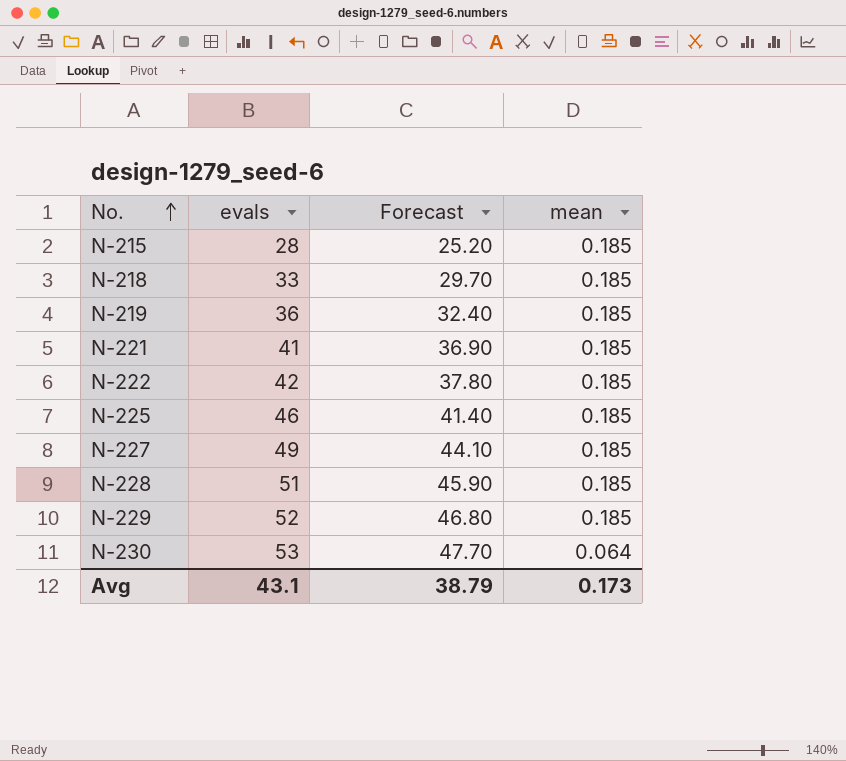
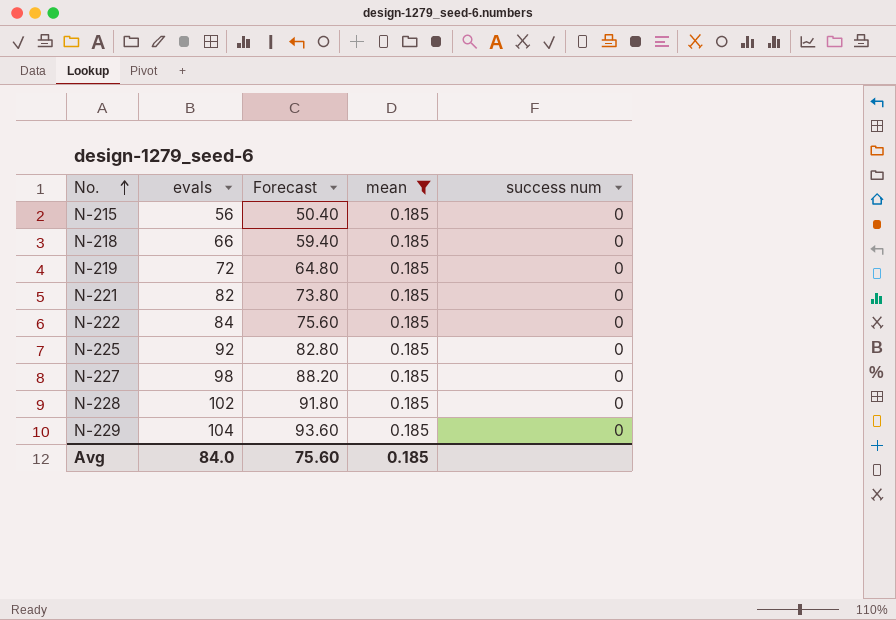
filter: none -> mean = 0.185
column success num | position: none -> 5
N-215 | evals: 28 -> 56
N-215 | Forecast: 25.20 -> 50.40
N-218 | evals: 33 -> 66
N-218 | Forecast: 29.70 -> 59.40
N-219 | evals: 36 -> 72
N-219 | Forecast: 32.40 -> 64.80
N-221 | evals: 41 -> 82
N-221 | Forecast: 36.90 -> 73.80
N-222 | evals: 42 -> 84
N-222 | Forecast: 37.80 -> 75.60
N-225 | evals: 46 -> 92
N-225 | Forecast: 41.40 -> 82.80
N-227 | evals: 49 -> 98
N-227 | Forecast: 44.10 -> 88.20
N-228 | evals: 51 -> 102
N-228 | Forecast: 45.90 -> 91.80
N-229 | evals: 52 -> 104
N-229 | Forecast: 46.80 -> 93.60
Avg | evals: 43.1 -> 84.0
Avg | Forecast: 38.79 -> 75.60
Avg | mean: 0.173 -> 0.185

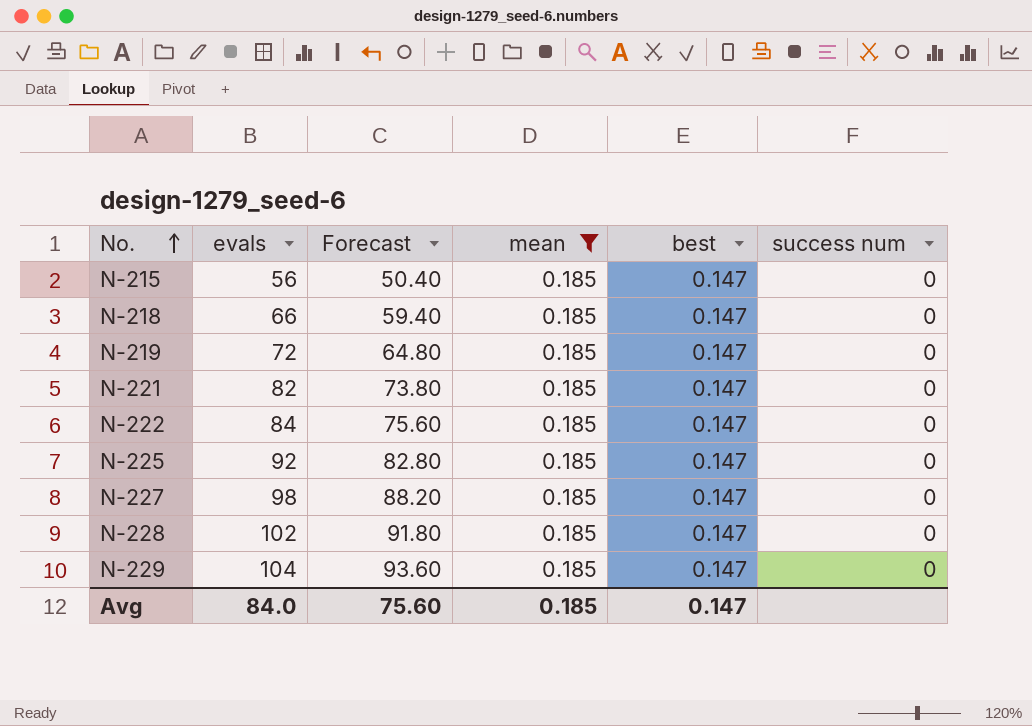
column best | position: none -> 5

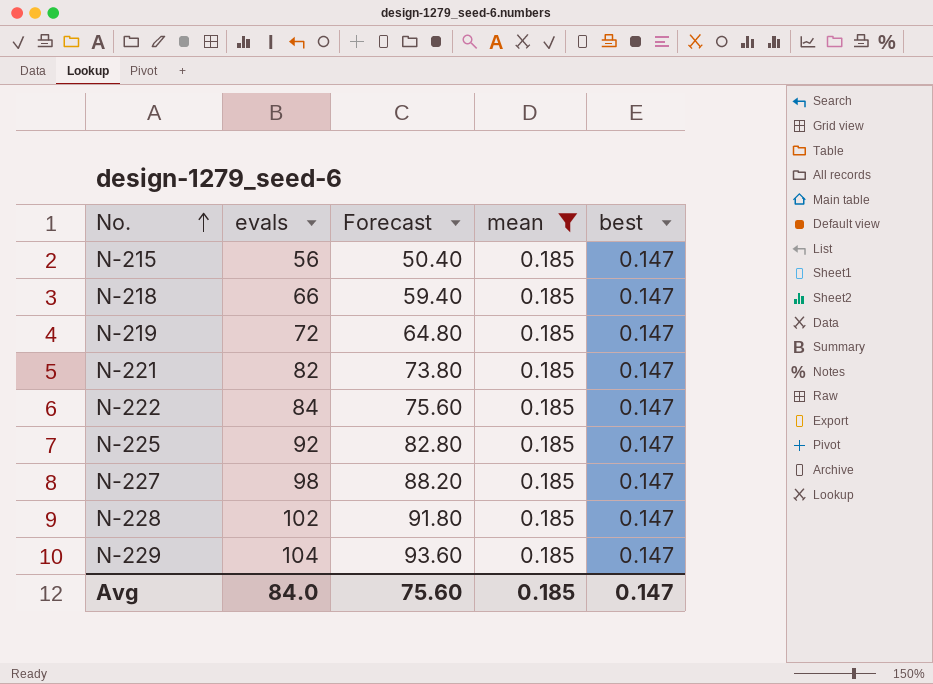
column success num | position: 6 -> none

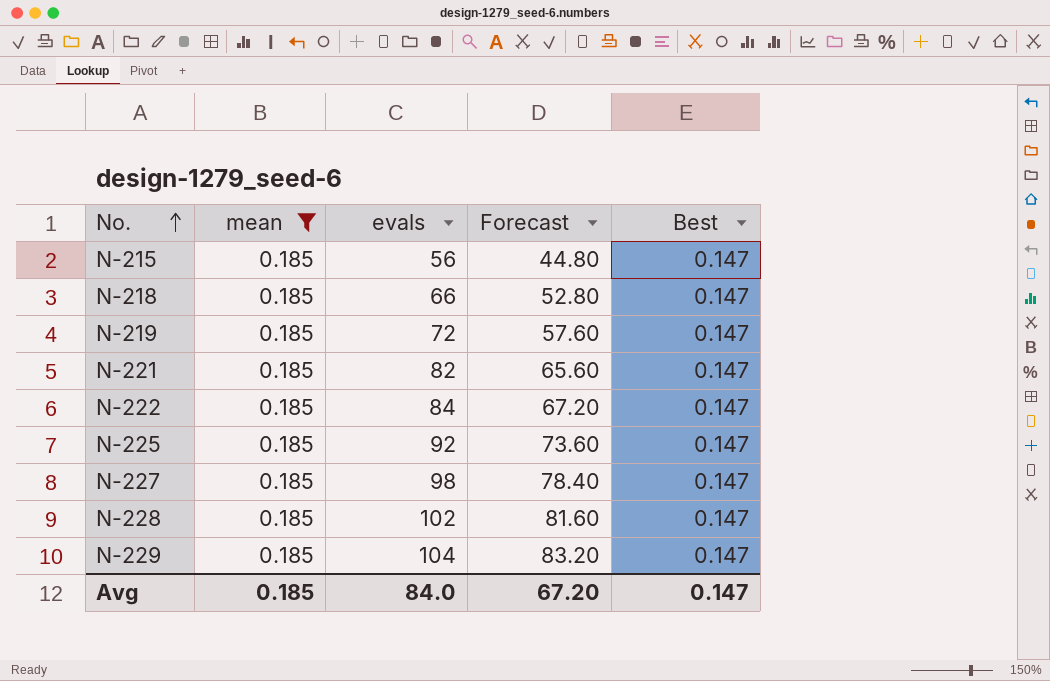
column mean | position: 4 -> 2
column Forecast | formula: [evals] * 0.9 -> [evals] * 0.8
column name: best -> Best
Avg | Forecast: 75.60 -> 67.20

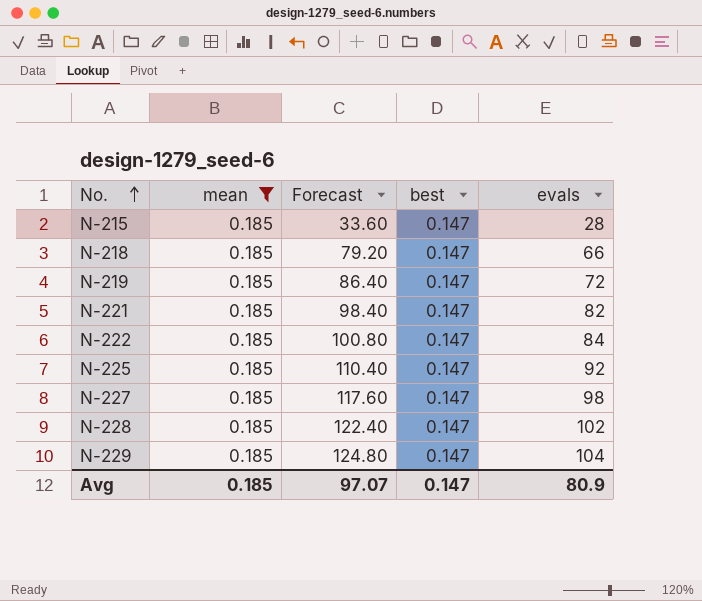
column Forecast | formula: [evals] * 0.8 -> [evals] * 1.2
column name: Best -> best
column evals | position: 3 -> 5
N-215 | evals: 56 -> 28
Avg | Forecast: 67.20 -> 97.07
Avg | evals: 84.0 -> 80.9

